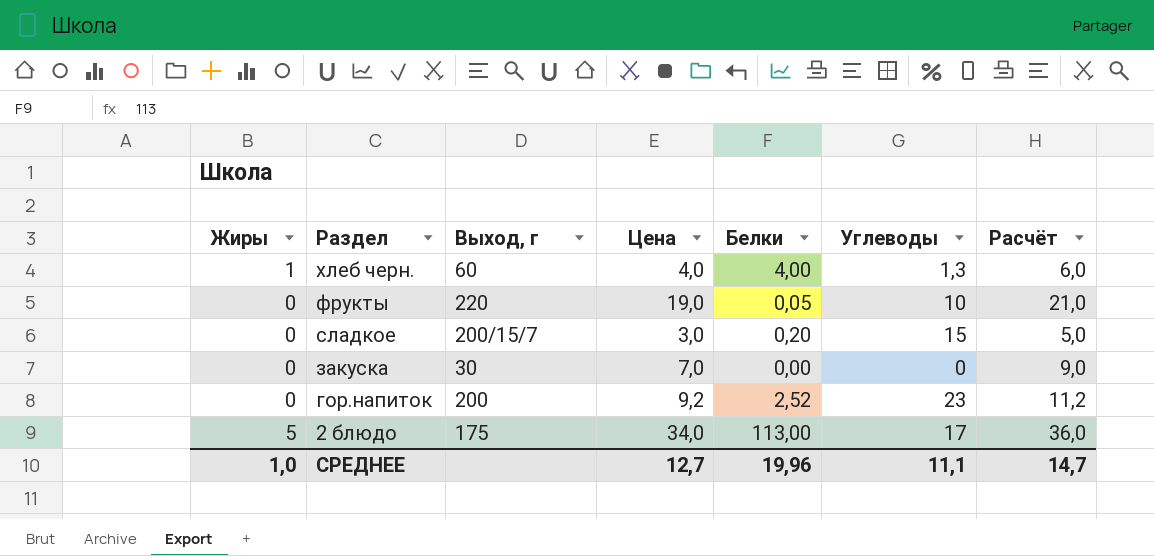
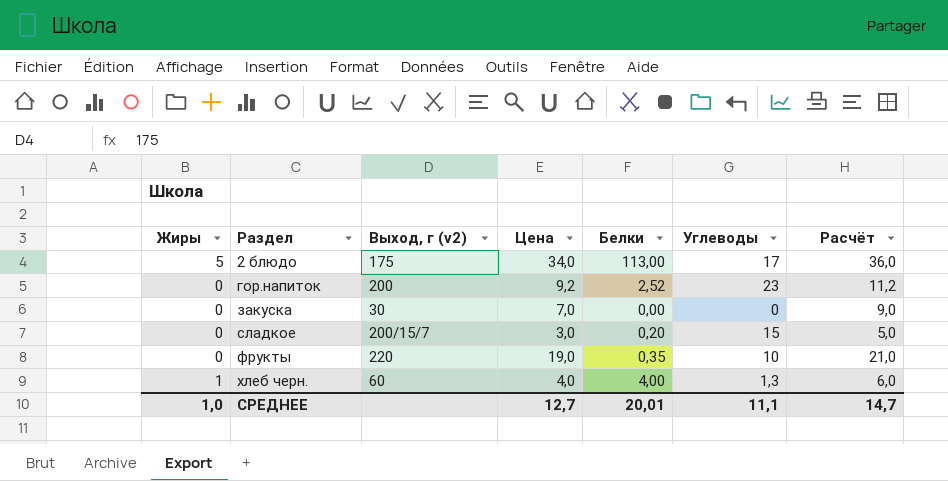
row order: Раздел descending -> Раздел ascending
column name: Выход, г -> Выход, г (v2)
фрукты | Белки: 0,05 -> 0,35
СРЕДНЕЕ | Белки: 19,96 -> 20,01

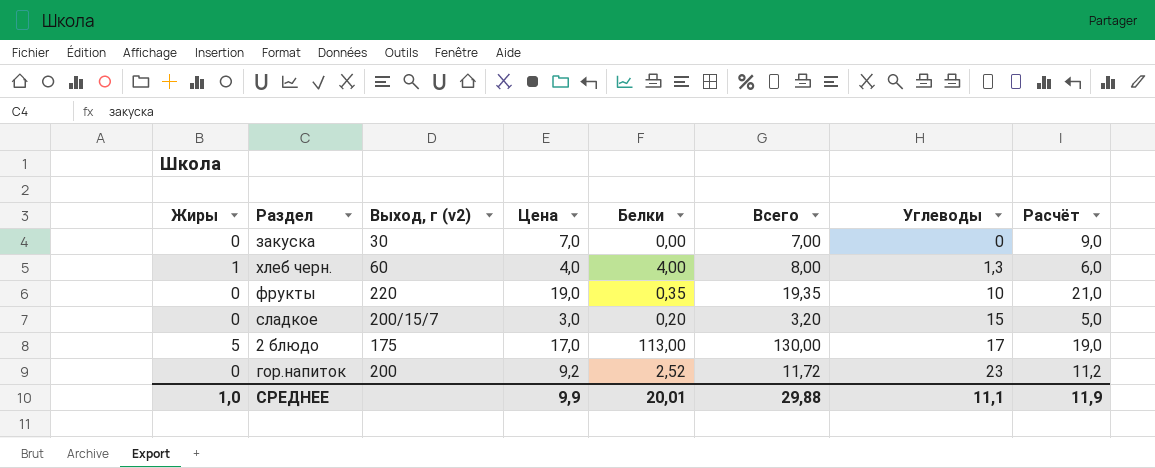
row order: Раздел ascending -> Углеводы ascending
column Всего | formula: none -> [Цена] + [Белки]
2 блюдо | Цена: 34,0 -> 17,0
2 блюдо | Расчёт: 36,0 -> 19,0
СРЕДНЕЕ | Цена: 12,7 -> 9,9
СРЕДНЕЕ | Расчёт: 14,7 -> 11,9

